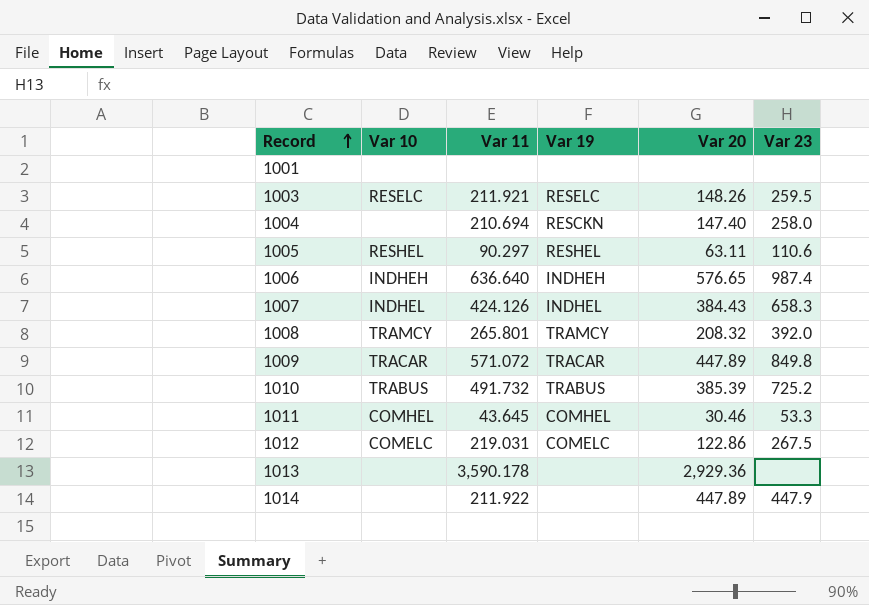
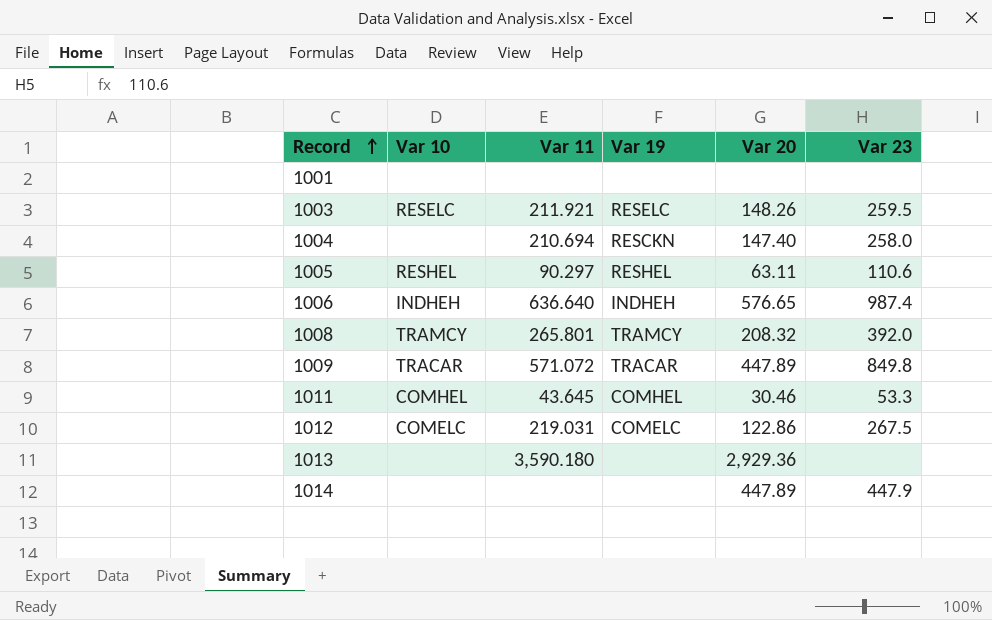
row 1007: INDHEL | 424.126 | INDHEL | 384.43 | 658.3 -> none
row 1010: TRABUS | 491.732 | TRABUS | 385.39 | 725.2 -> none
1013 | Var 11: 3,590.178 -> 3,590.180
1014 | Var 11: 211.922 -> none

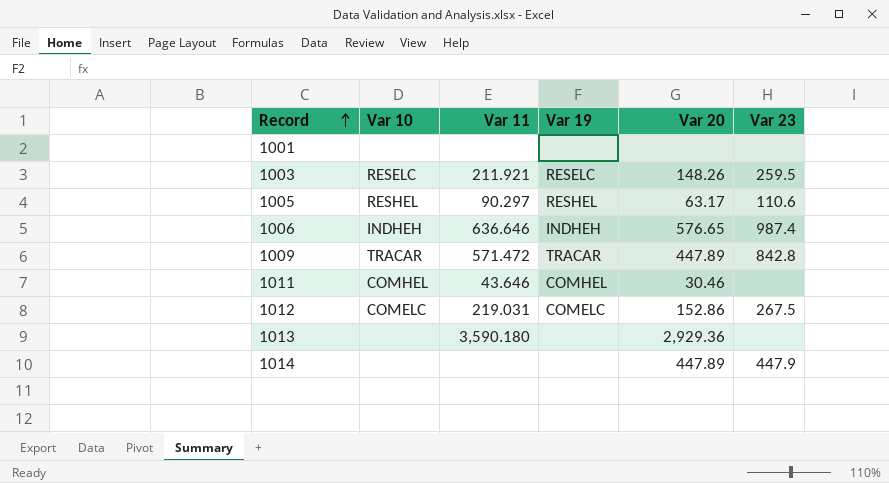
row 1004: none | 210.694 | RESCKN | 147.40 | 258.0 -> none
row 1008: TRAMCY | 265.801 | TRAMCY | 208.32 | 392.0 -> none
1005 | Var 20: 63.11 -> 63.17
1006 | Var 11: 636.640 -> 636.646
1009 | Var 11: 571.072 -> 571.472
1009 | Var 23: 849.8 -> 842.8
1011 | Var 11: 43.645 -> 43.646
1011 | Var 23: 53.3 -> none
1012 | Var 20: 122.86 -> 152.86

